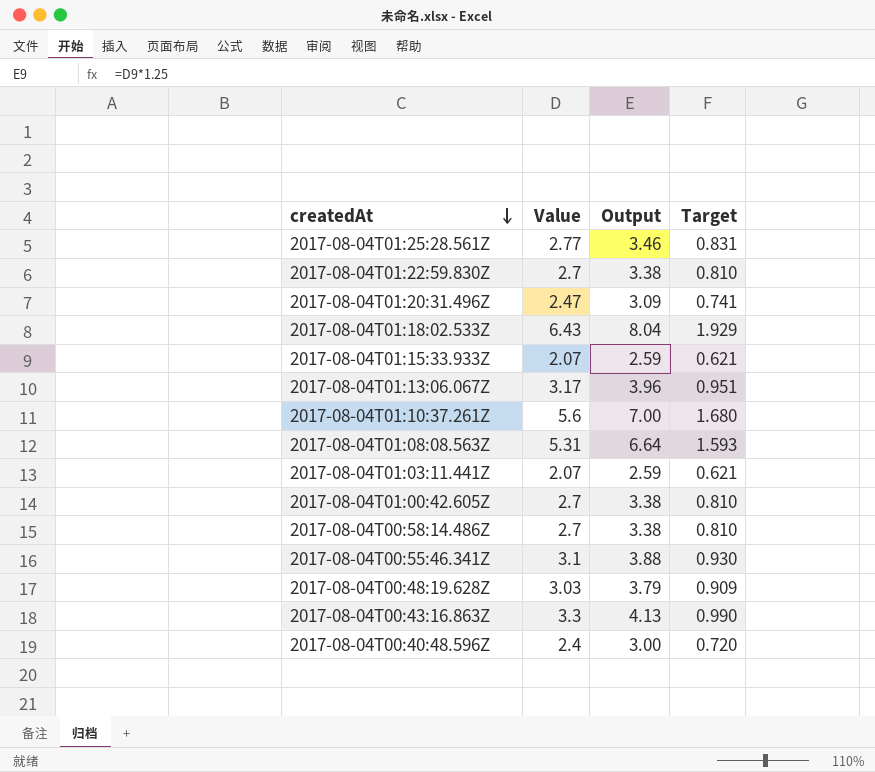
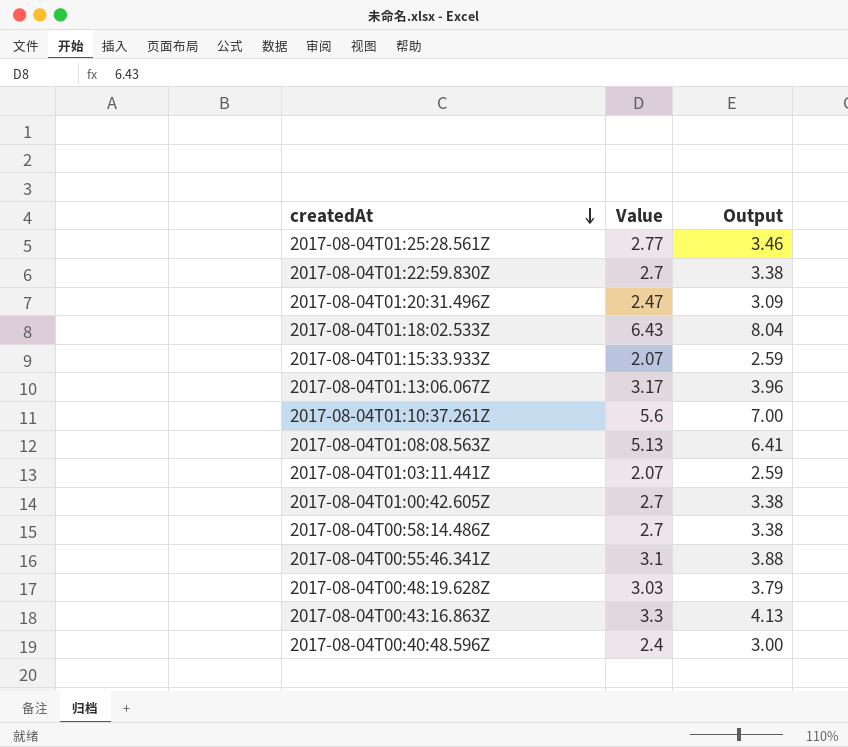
column Target | formula: [Value] * 0.3 -> none
2017-08-04T01:08:08.563Z | Value: 5.31 -> 5.13
2017-08-04T01:08:08.563Z | Output: 6.64 -> 6.41

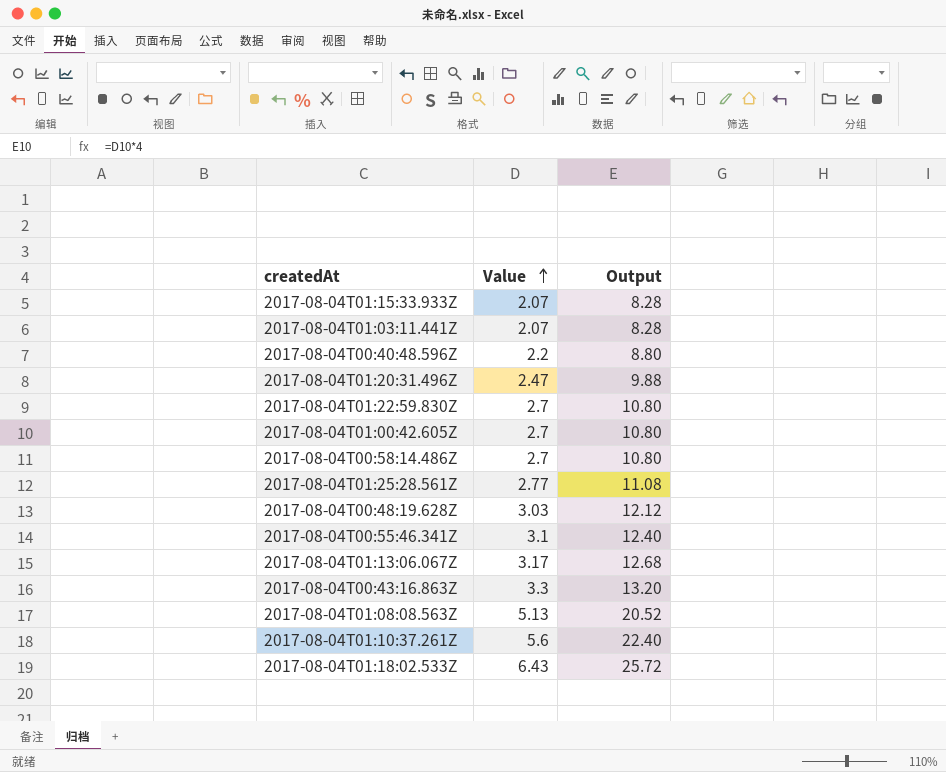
row order: createdAt descending -> Value ascending
column Output | formula: [Value] * 1.25 -> [Value] * 4
2017-08-04T00:40:48.596Z | Value: 2.4 -> 2.2

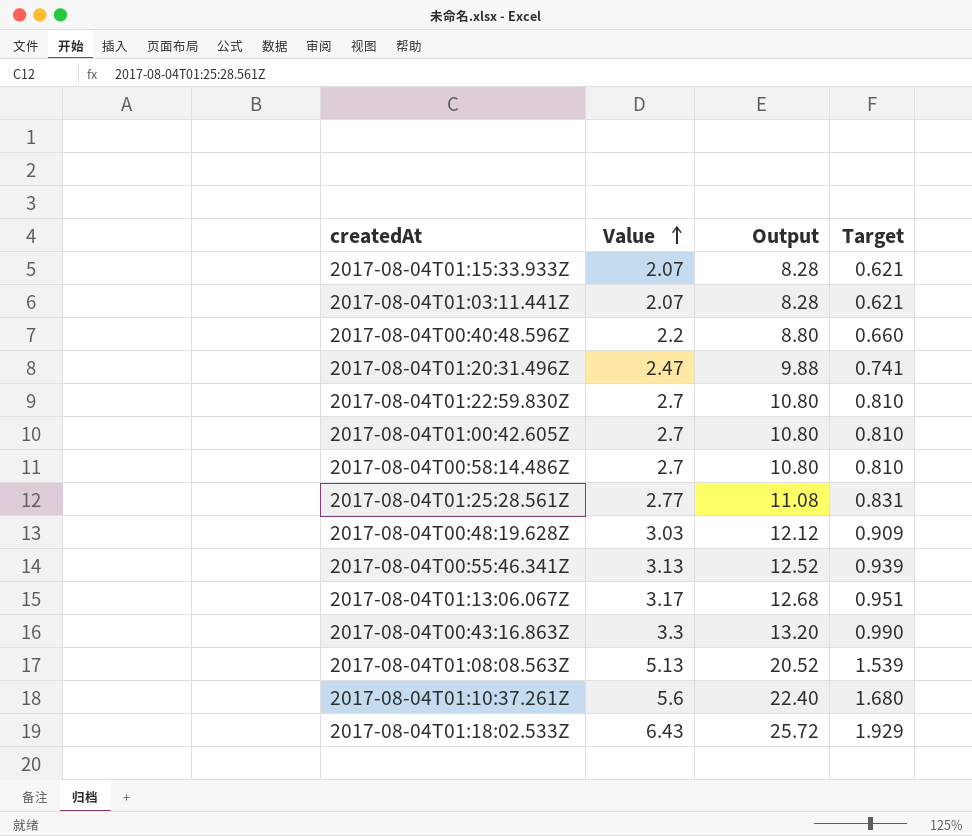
column Target | formula: none -> [Value] * 0.3
2017-08-04T00:55:46.341Z | Value: 3.1 -> 3.13
2017-08-04T00:55:46.341Z | Output: 12.40 -> 12.52

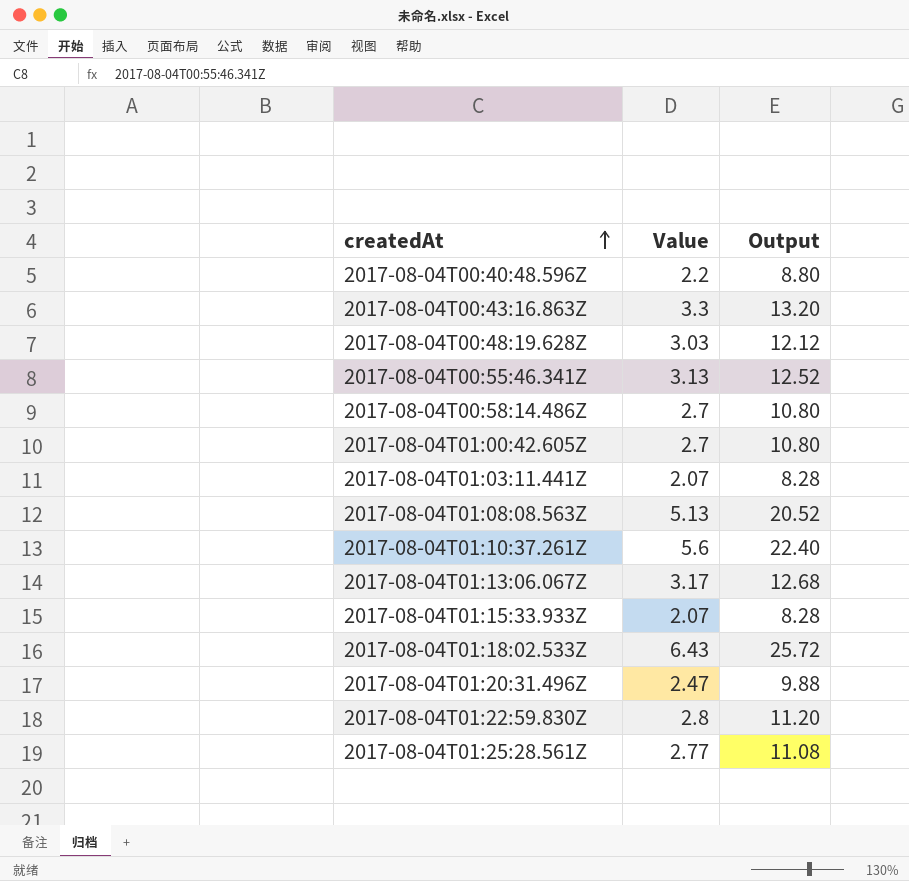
row order: Value ascending -> createdAt ascending
column Target | formula: [Value] * 0.3 -> none
2017-08-04T01:22:59.830Z | Value: 2.7 -> 2.8
2017-08-04T01:22:59.830Z | Output: 10.80 -> 11.20

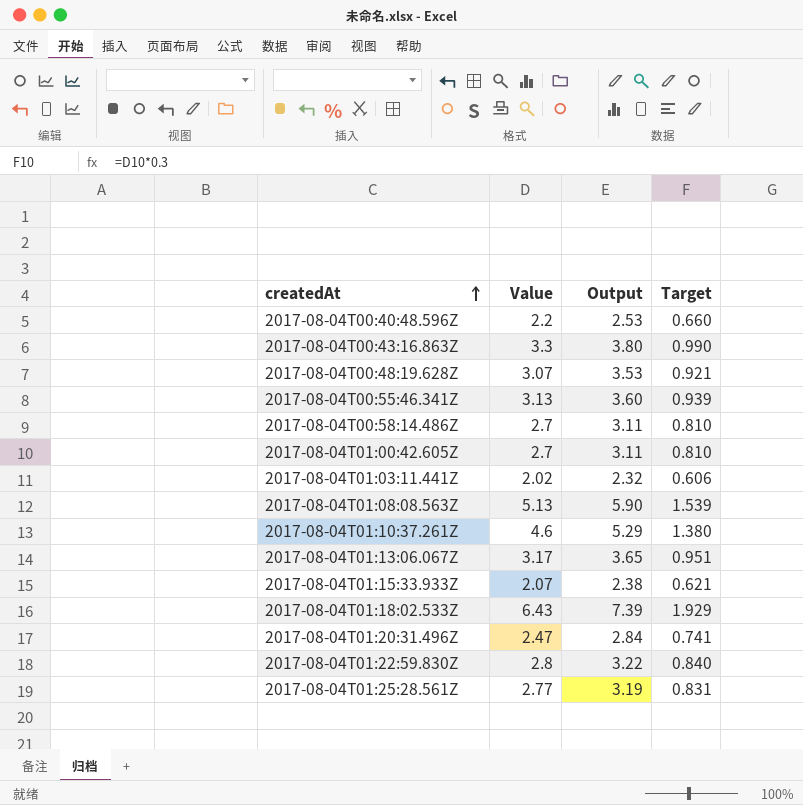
column Output | formula: [Value] * 4 -> [Value] * 1.15
column Target | formula: none -> [Value] * 0.3
2017-08-04T00:48:19.628Z | Value: 3.03 -> 3.07
2017-08-04T01:03:11.441Z | Value: 2.07 -> 2.02
2017-08-04T01:10:37.261Z | Value: 5.6 -> 4.6

